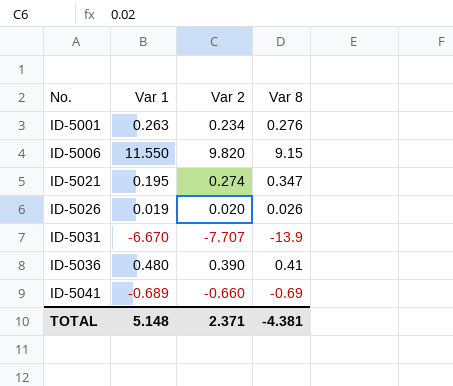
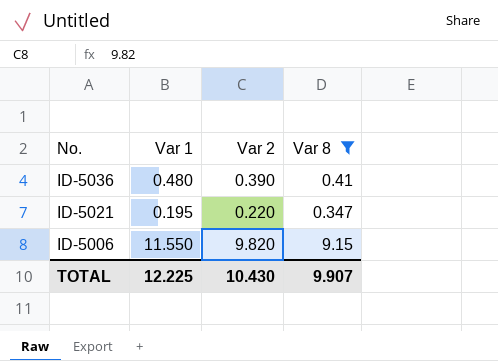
filter: none -> Var 8 >= 0.347
row order: No. ascending -> No. descending
ID-5021 | Var 2: 0.274 -> 0.220
TOTAL | Var 1: 5.148 -> 12.225
TOTAL | Var 2: 2.371 -> 10.430
TOTAL | Var 8: -4.381 -> 9.907

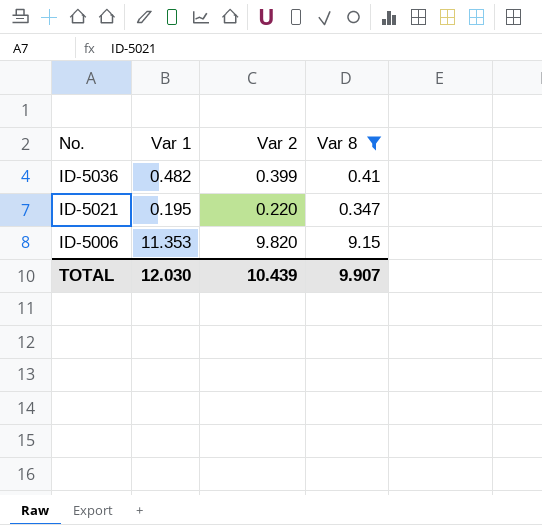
ID-5036 | Var 1: 0.480 -> 0.482
ID-5036 | Var 2: 0.390 -> 0.399
ID-5006 | Var 1: 11.550 -> 11.353
TOTAL | Var 1: 12.225 -> 12.030
TOTAL | Var 2: 10.430 -> 10.439

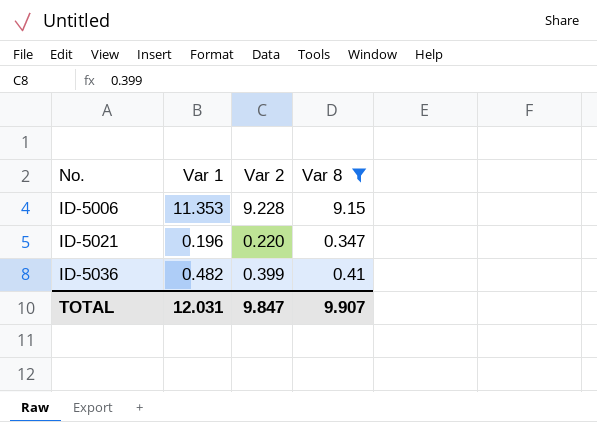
row order: No. descending -> No. ascending
ID-5006 | Var 2: 9.820 -> 9.228
ID-5021 | Var 1: 0.195 -> 0.196
TOTAL | Var 1: 12.030 -> 12.031
TOTAL | Var 2: 10.439 -> 9.847

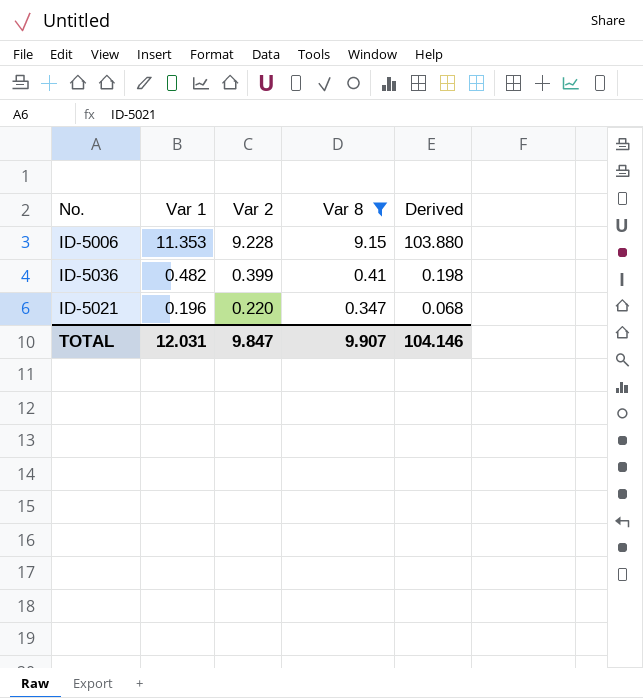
row order: No. ascending -> Var 1 descending
column Derived | formula: none -> [Var 1] * [Var 8]

